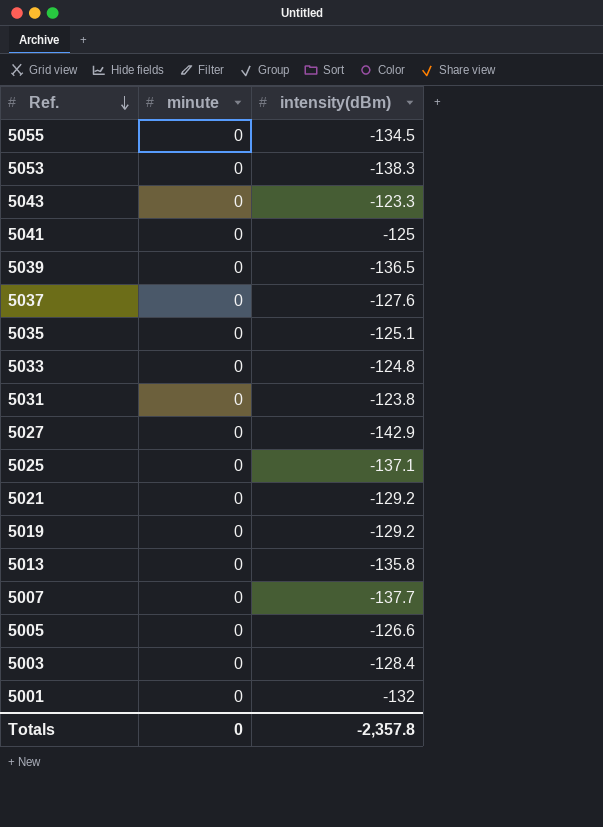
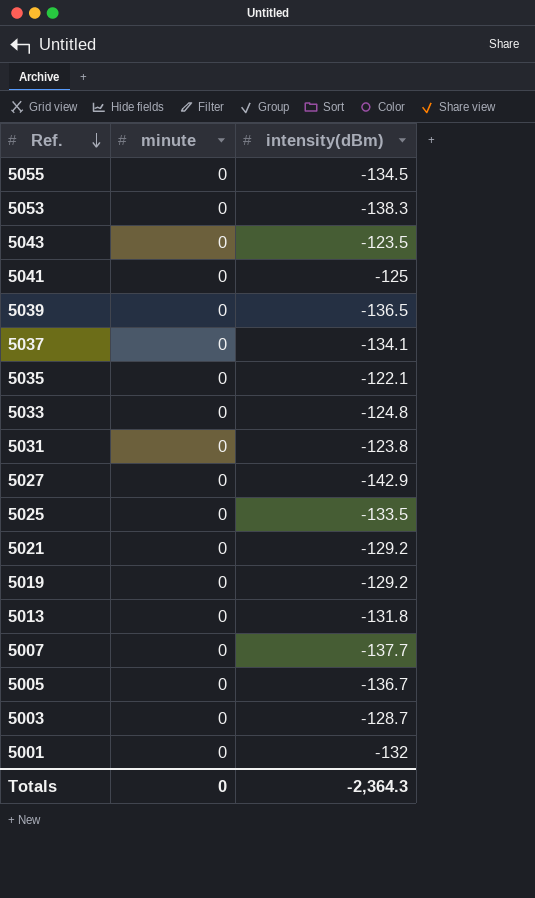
5043 | intensity(dBm): -123.3 -> -123.5
5037 | intensity(dBm): -127.6 -> -134.1
5035 | intensity(dBm): -125.1 -> -122.1
5025 | intensity(dBm): -137.1 -> -133.5
5013 | intensity(dBm): -135.8 -> -131.8
5005 | intensity(dBm): -126.6 -> -136.7
5003 | intensity(dBm): -128.4 -> -128.7
Totals | intensity(dBm): -2,357.8 -> -2,364.3

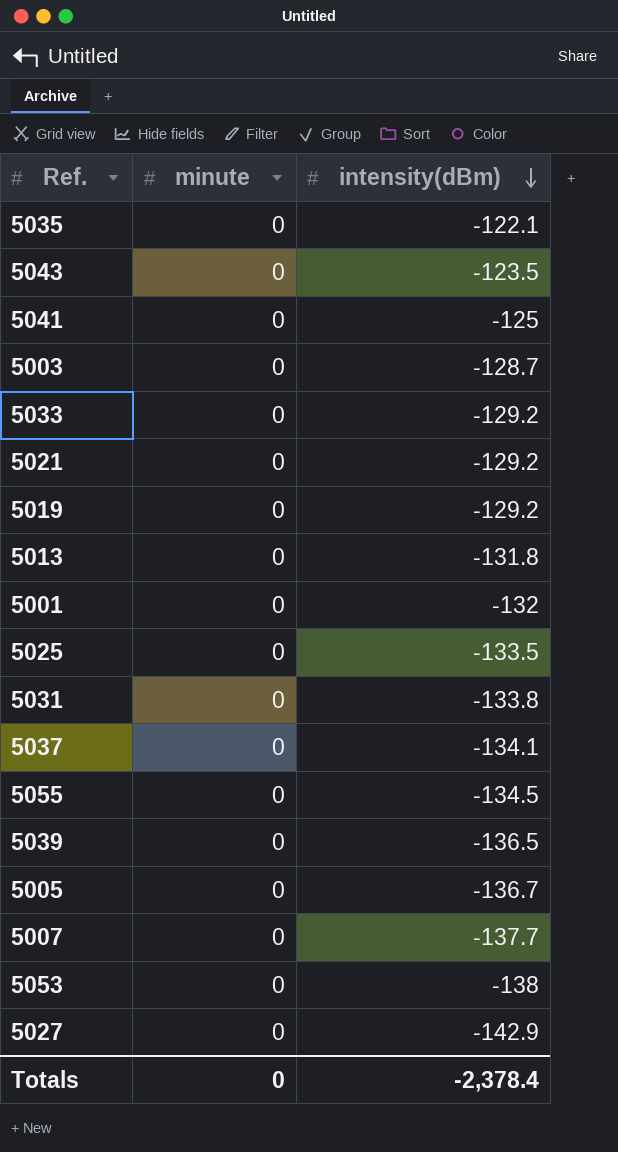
row order: Ref. descending -> intensity(dBm) descending
5033 | intensity(dBm): -124.8 -> -129.2
5031 | intensity(dBm): -123.8 -> -133.8
5053 | intensity(dBm): -138.3 -> -138
Totals | intensity(dBm): -2,364.3 -> -2,378.4

